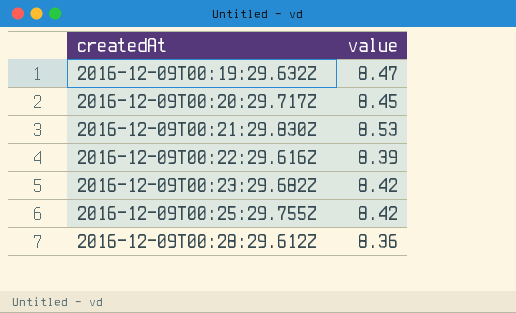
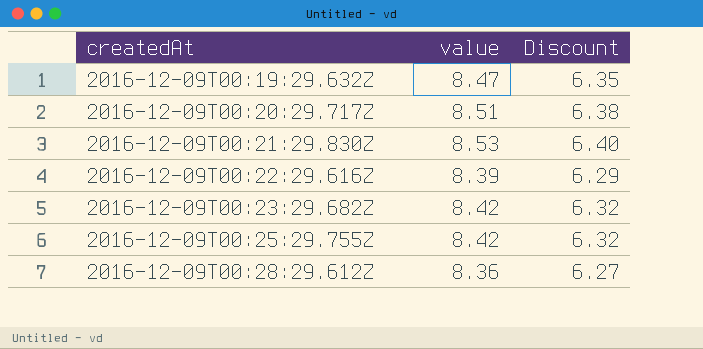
column Discount | formula: none -> [value] * 0.75
2016-12-09T00:20:29.717Z | value: 8.45 -> 8.51

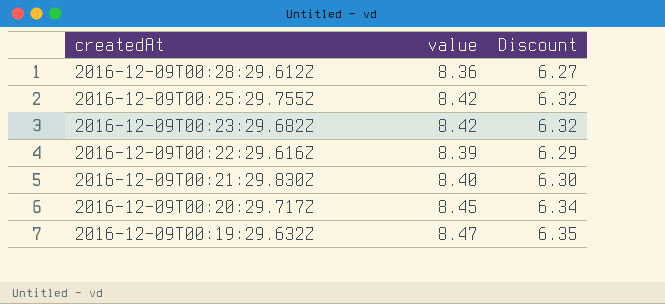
row order: createdAt ascending -> createdAt descending
2016-12-09T00:21:29.830Z | value: 8.53 -> 8.40
2016-12-09T00:21:29.830Z | Discount: 6.40 -> 6.30
2016-12-09T00:20:29.717Z | value: 8.51 -> 8.45
2016-12-09T00:20:29.717Z | Discount: 6.38 -> 6.34

